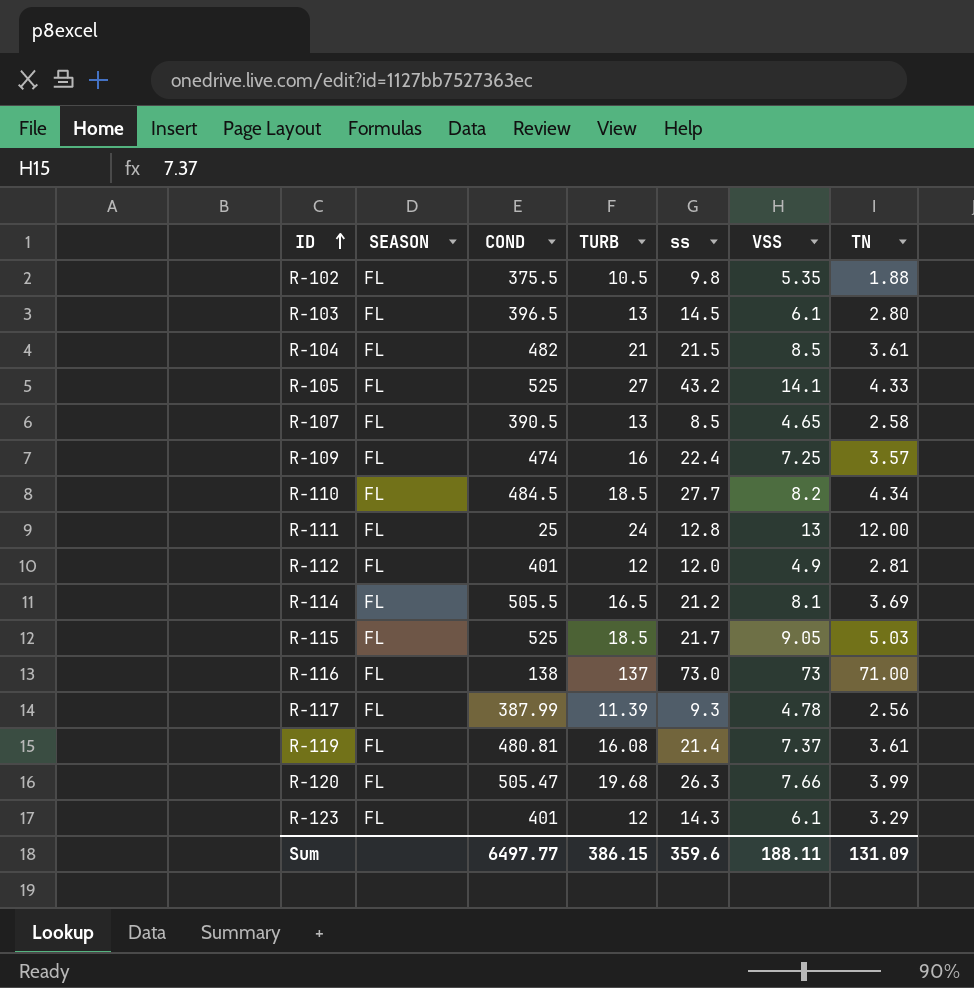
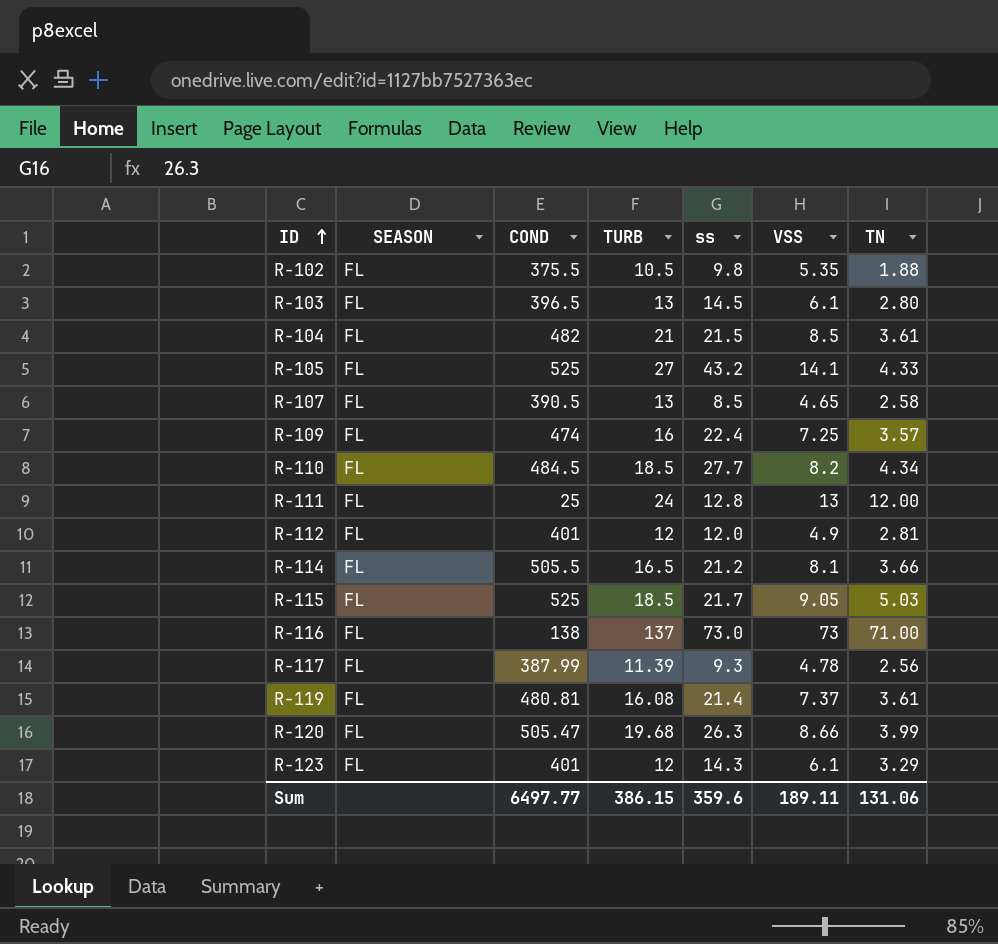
R-114 | TN: 3.69 -> 3.66
R-120 | VSS: 7.66 -> 8.66
Sum | VSS: 188.11 -> 189.11
Sum | TN: 131.09 -> 131.06

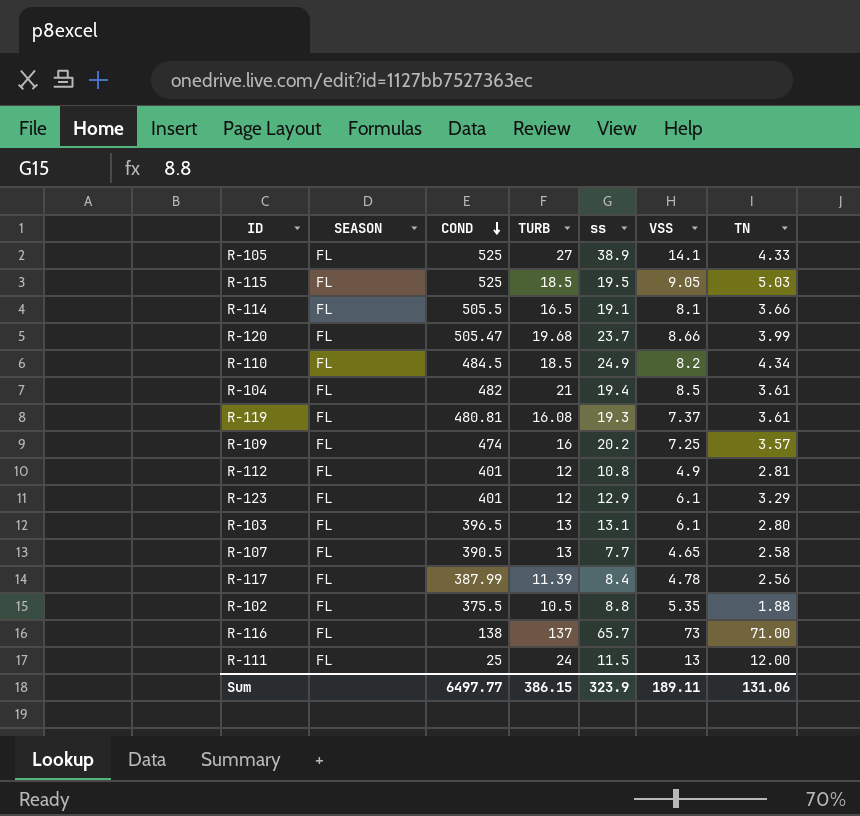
row order: ID ascending -> COND descending
R-105 | ss: 43.2 -> 38.9
R-115 | ss: 21.7 -> 19.5
R-114 | ss: 21.2 -> 19.1
R-120 | ss: 26.3 -> 23.7
R-110 | ss: 27.7 -> 24.9
R-104 | ss: 21.5 -> 19.4
R-119 | ss: 21.4 -> 19.3
R-109 | ss: 22.4 -> 20.2
R-112 | ss: 12.0 -> 10.8
R-123 | ss: 14.3 -> 12.9
R-103 | ss: 14.5 -> 13.1
R-107 | ss: 8.5 -> 7.7
R-117 | ss: 9.3 -> 8.4
R-102 | ss: 9.8 -> 8.8
R-116 | ss: 73.0 -> 65.7
R-111 | ss: 12.8 -> 11.5
Sum | ss: 359.6 -> 323.9

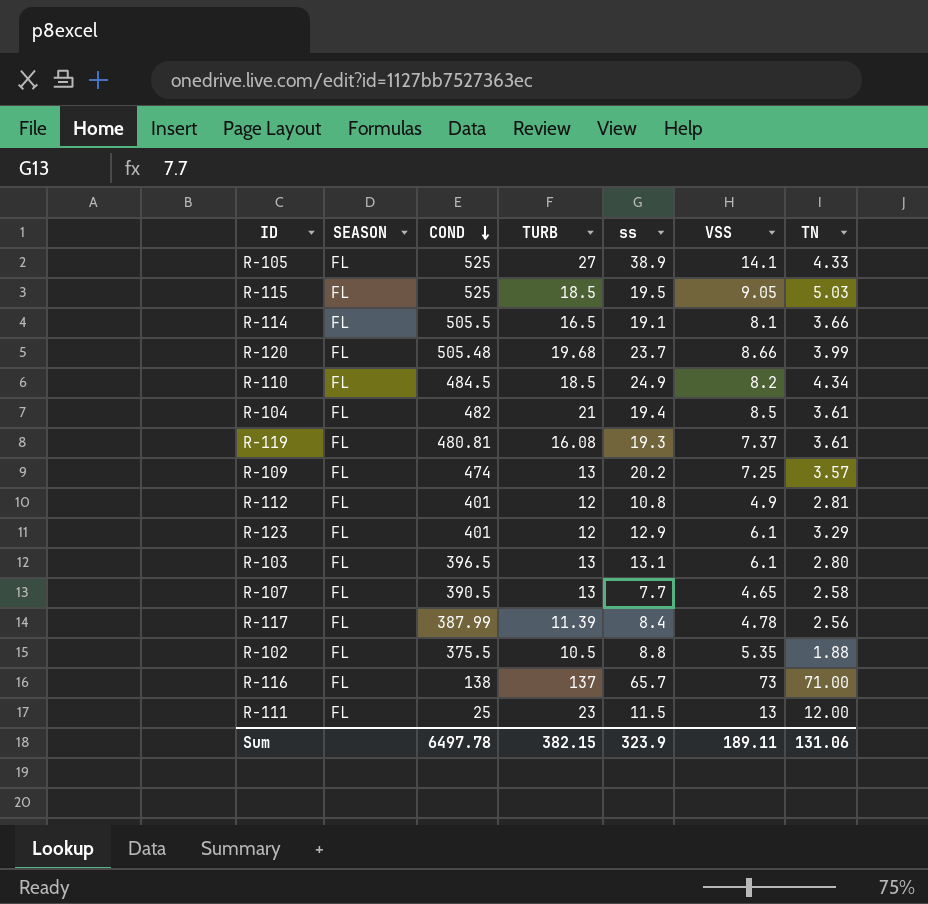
R-120 | COND: 505.47 -> 505.48
R-109 | TURB: 16 -> 13
R-111 | TURB: 24 -> 23
Sum | COND: 6497.77 -> 6497.78
Sum | TURB: 386.15 -> 382.15

